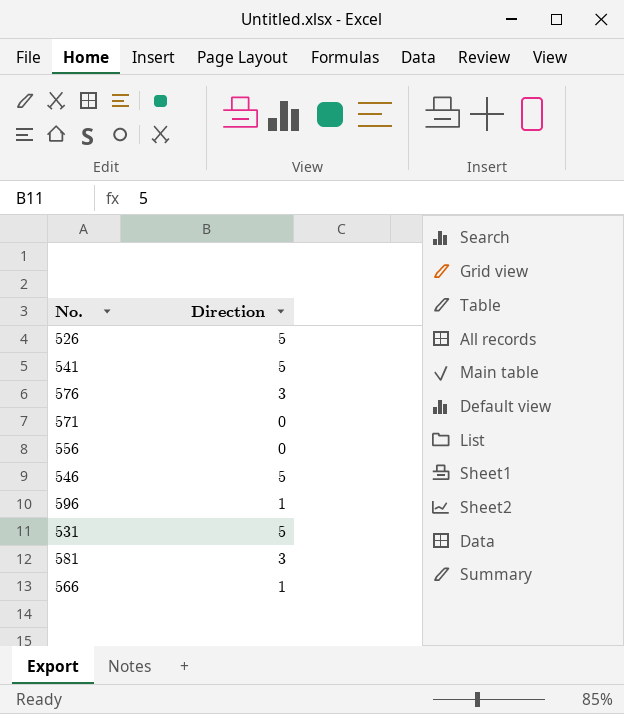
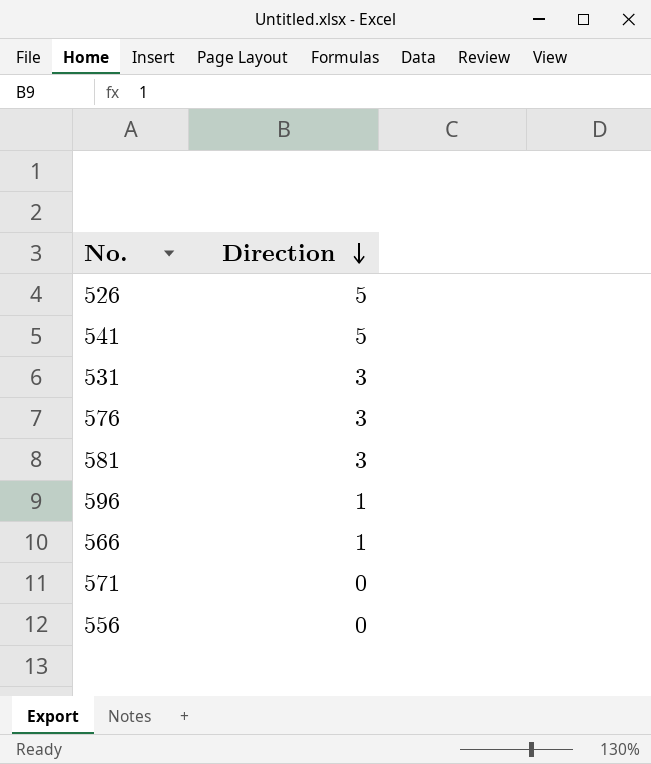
row order: none -> Direction descending
row 546: 5 -> none
531 | Direction: 5 -> 3

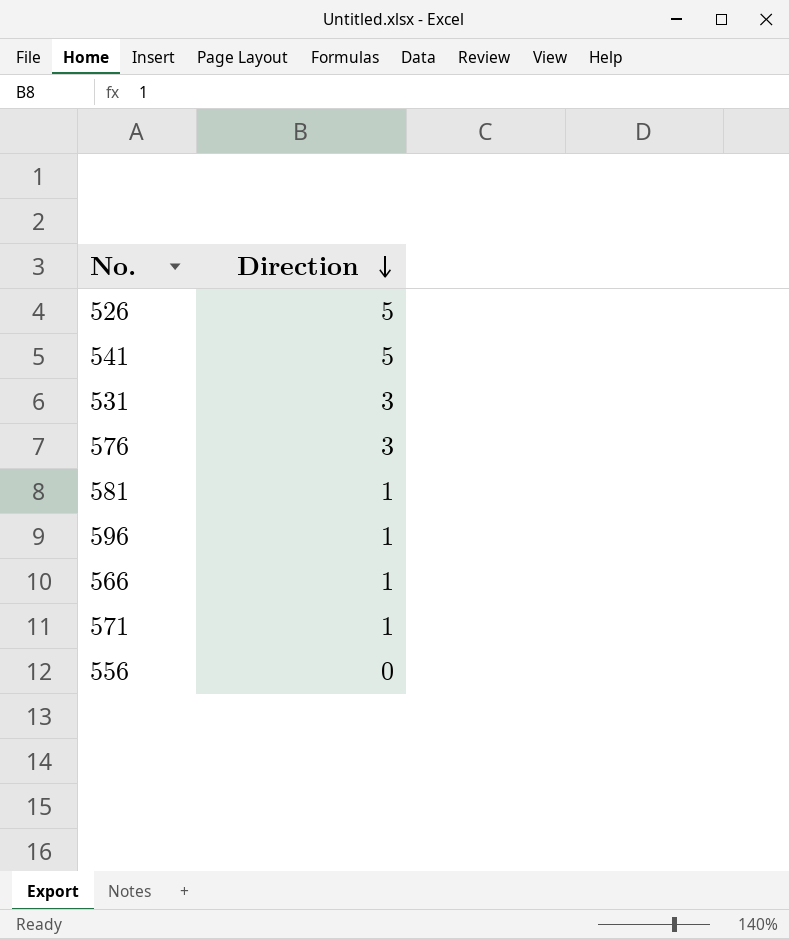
581 | Direction: 3 -> 1
571 | Direction: 0 -> 1

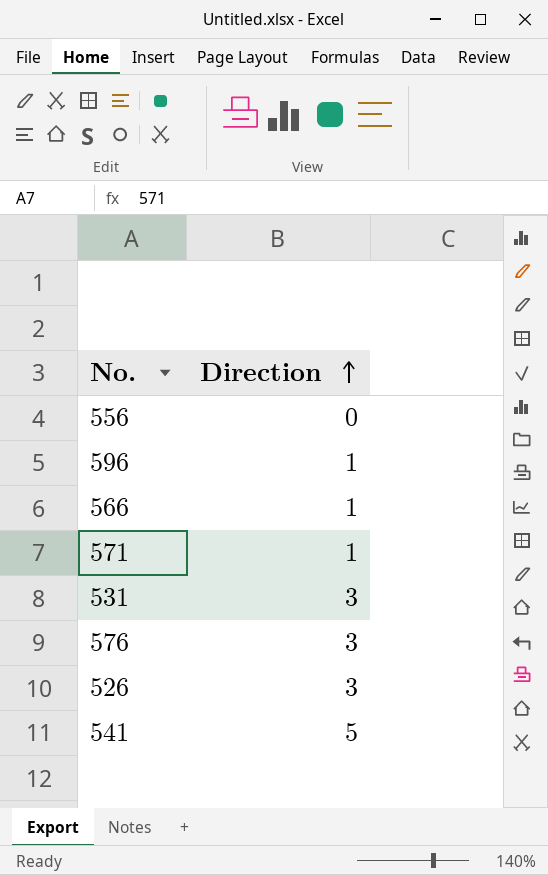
row order: Direction descending -> Direction ascending
row 581: 1 -> none
526 | Direction: 5 -> 3

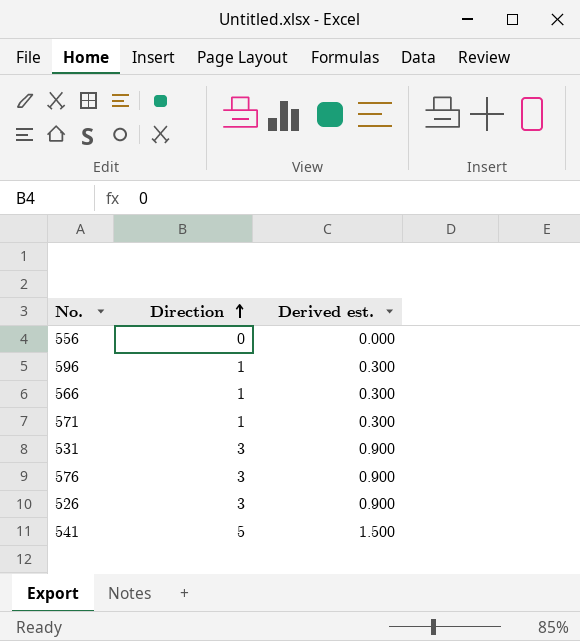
column Derived est. | formula: none -> [Direction] * 0.3

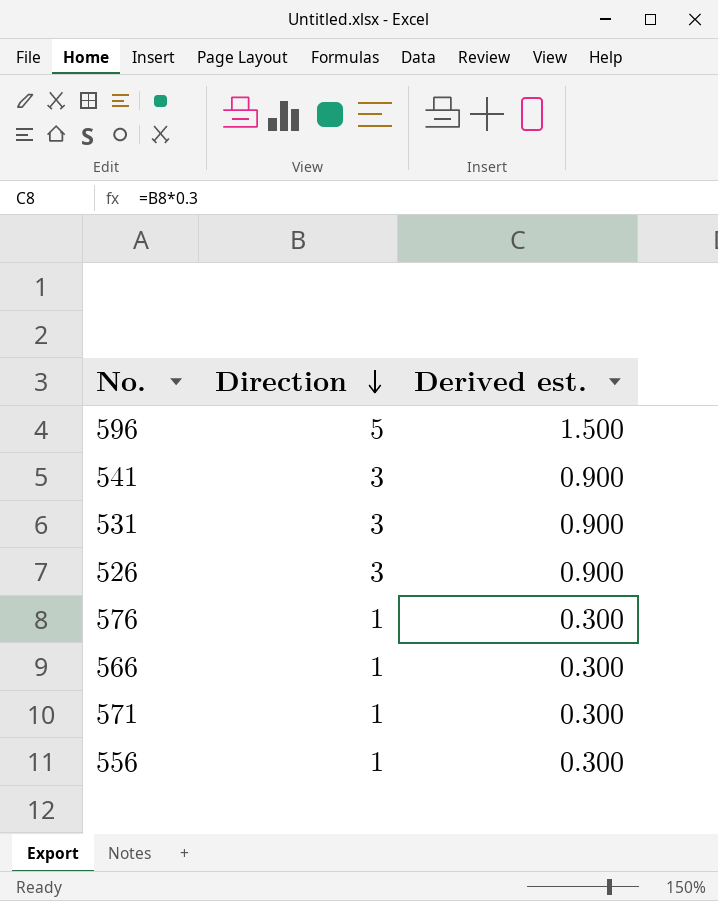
row order: Direction ascending -> Direction descending
596 | Direction: 1 -> 5
596 | Derived est.: 0.300 -> 1.500
541 | Direction: 5 -> 3
541 | Derived est.: 1.500 -> 0.900
576 | Direction: 3 -> 1
576 | Derived est.: 0.900 -> 0.300
556 | Direction: 0 -> 1
556 | Derived est.: 0.000 -> 0.300

